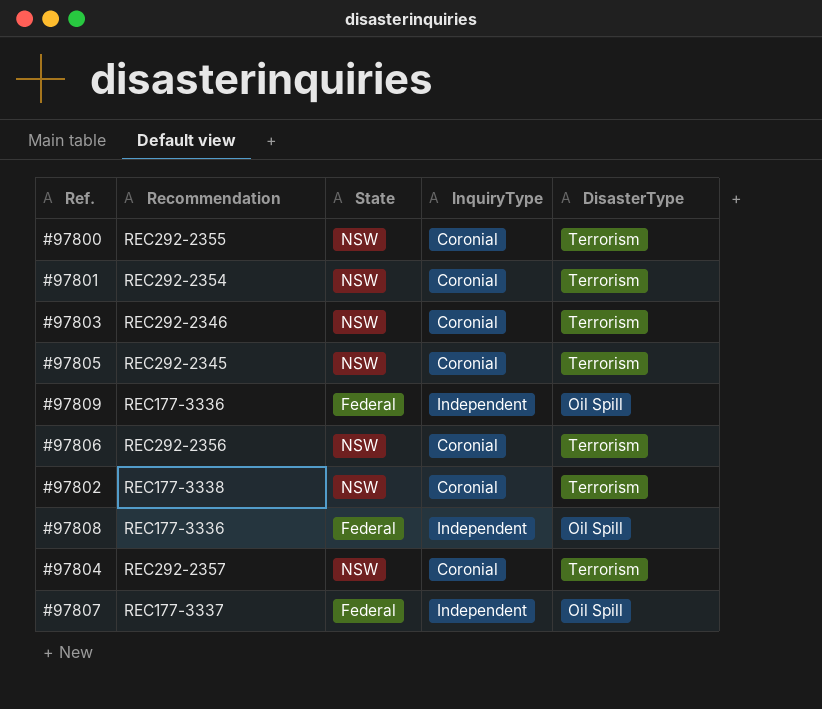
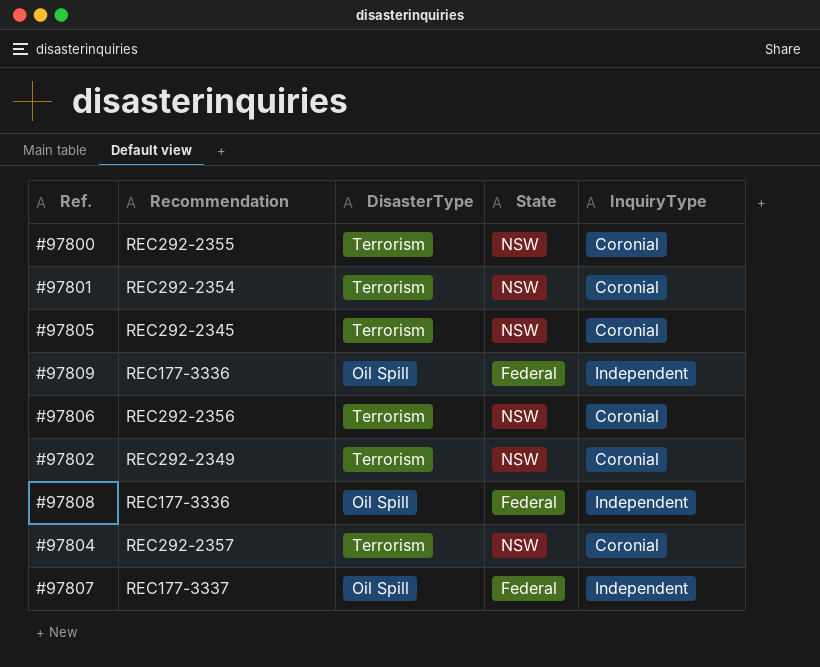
column DisasterType | position: 5 -> 3
row #97803: REC292-2346 | NSW | Coronial | Terrorism -> none
#97802 | Recommendation: REC177-3338 -> REC292-2349

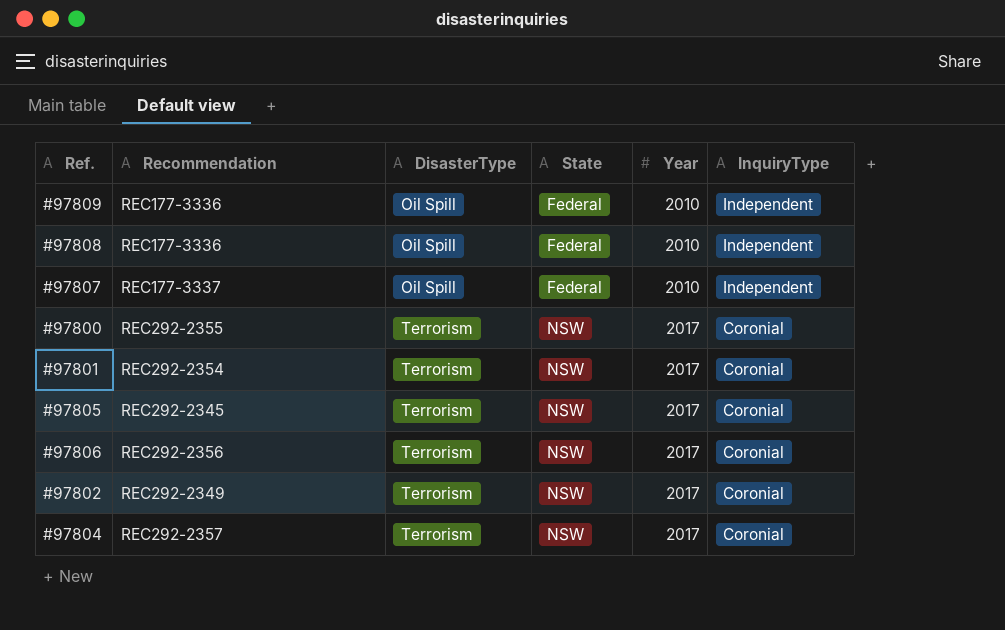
row order: none -> DisasterType ascending
column Year | position: none -> 5

